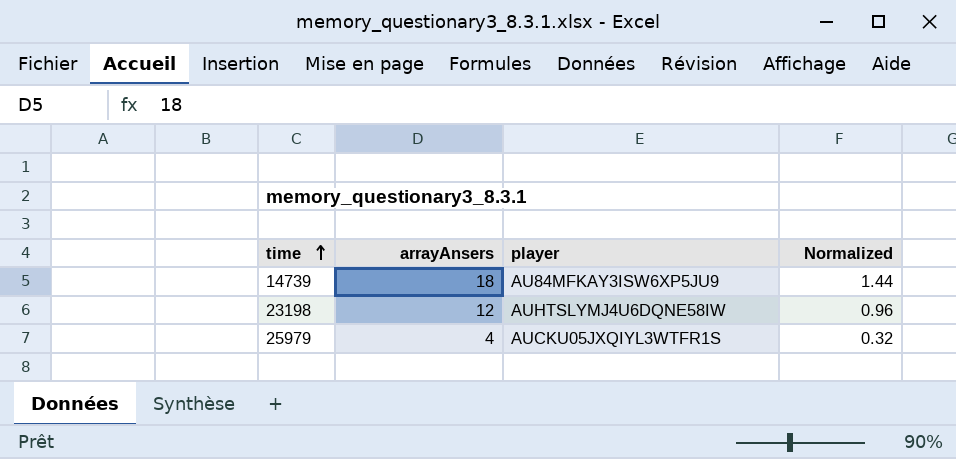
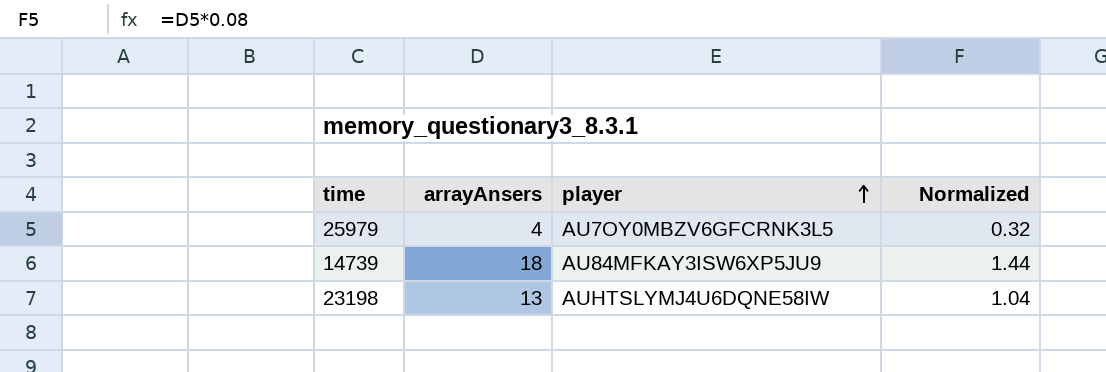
row order: time ascending -> player ascending
25979 | player: AUCKU05JXQIYL3WTFR1S -> AU7OY0MBZV6GFCRNK3L5
23198 | arrayAnsers: 12 -> 13
23198 | Normalized: 0.96 -> 1.04

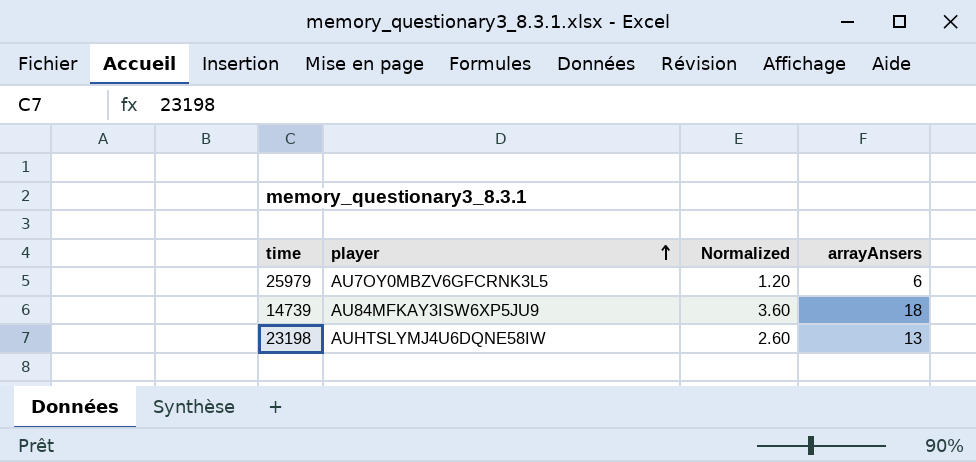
column Normalized | formula: [arrayAnsers] * 0.08 -> [arrayAnsers] * 0.2
column arrayAnsers | position: 2 -> 4
25979 | arrayAnsers: 4 -> 6

